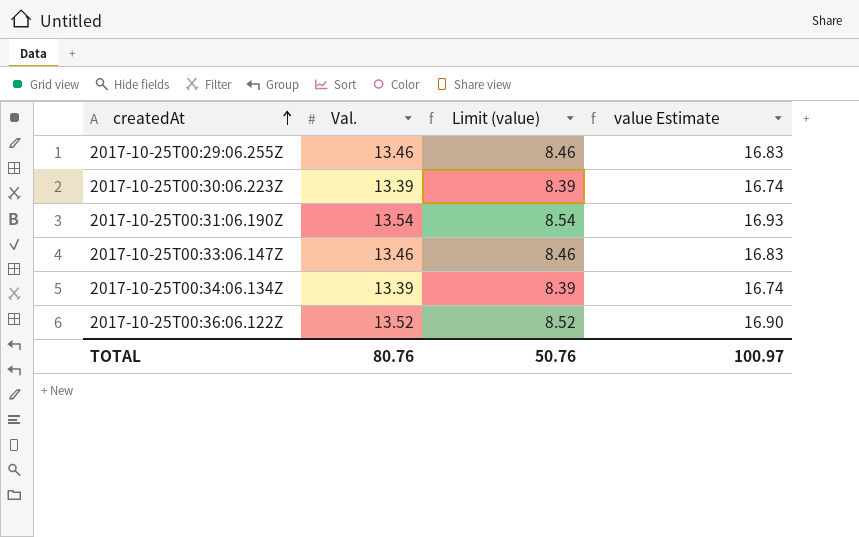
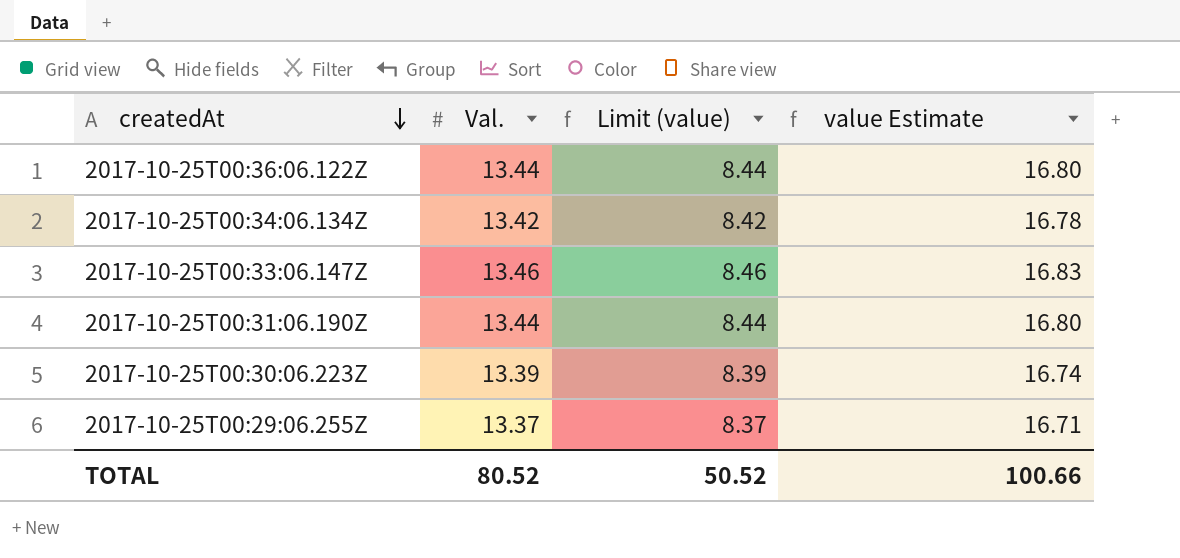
row order: createdAt ascending -> createdAt descending
2017-10-25T00:36:06.122Z | Val.: 13.52 -> 13.44
2017-10-25T00:36:06.122Z | Limit (value): 8.52 -> 8.44
2017-10-25T00:36:06.122Z | value Estimate: 16.90 -> 16.80
2017-10-25T00:34:06.134Z | Val.: 13.39 -> 13.42
2017-10-25T00:34:06.134Z | Limit (value): 8.39 -> 8.42
2017-10-25T00:34:06.134Z | value Estimate: 16.74 -> 16.78
2017-10-25T00:31:06.190Z | Val.: 13.54 -> 13.44
2017-10-25T00:31:06.190Z | Limit (value): 8.54 -> 8.44
2017-10-25T00:31:06.190Z | value Estimate: 16.93 -> 16.80
2017-10-25T00:29:06.255Z | Val.: 13.46 -> 13.37
2017-10-25T00:29:06.255Z | Limit (value): 8.46 -> 8.37
2017-10-25T00:29:06.255Z | value Estimate: 16.83 -> 16.71
TOTAL | Val.: 80.76 -> 80.52
TOTAL | Limit (value): 50.76 -> 50.52
TOTAL | value Estimate: 100.97 -> 100.66

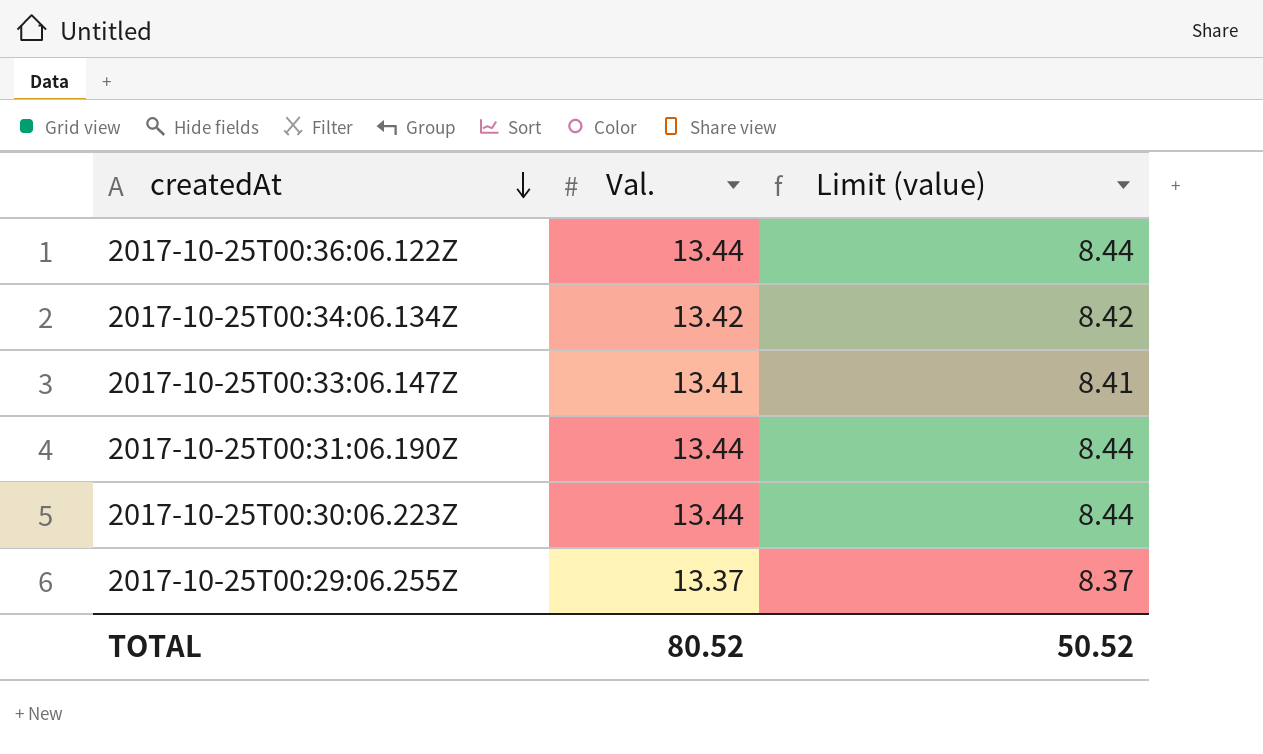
column value Estimate | formula: [Val.] * 1.25 -> none
2017-10-25T00:33:06.147Z | Val.: 13.46 -> 13.41
2017-10-25T00:33:06.147Z | Limit (value): 8.46 -> 8.41
2017-10-25T00:30:06.223Z | Val.: 13.39 -> 13.44
2017-10-25T00:30:06.223Z | Limit (value): 8.39 -> 8.44

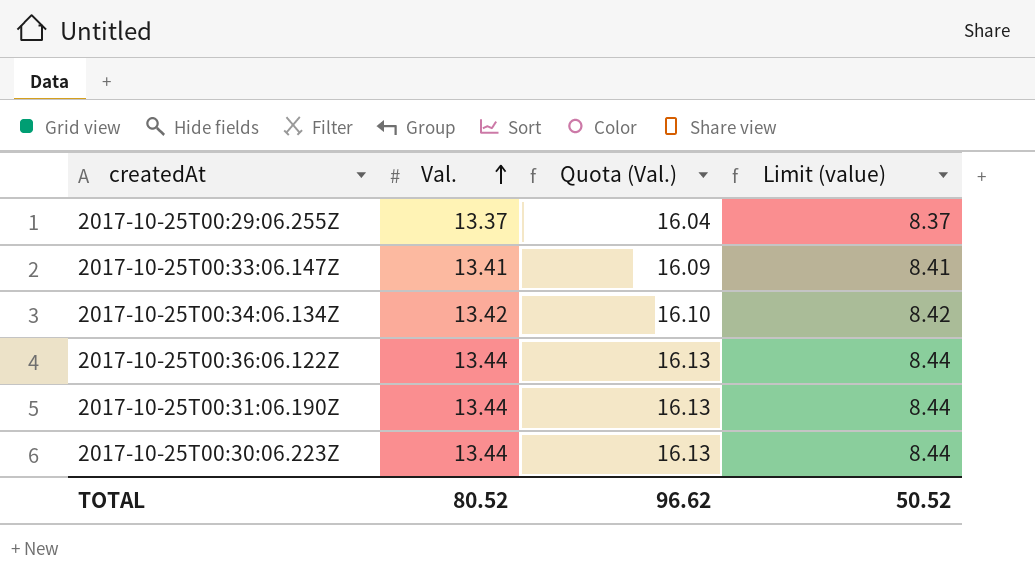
row order: createdAt descending -> Val. ascending
column Quota (Val.) | formula: none -> [Val.] * 1.2

